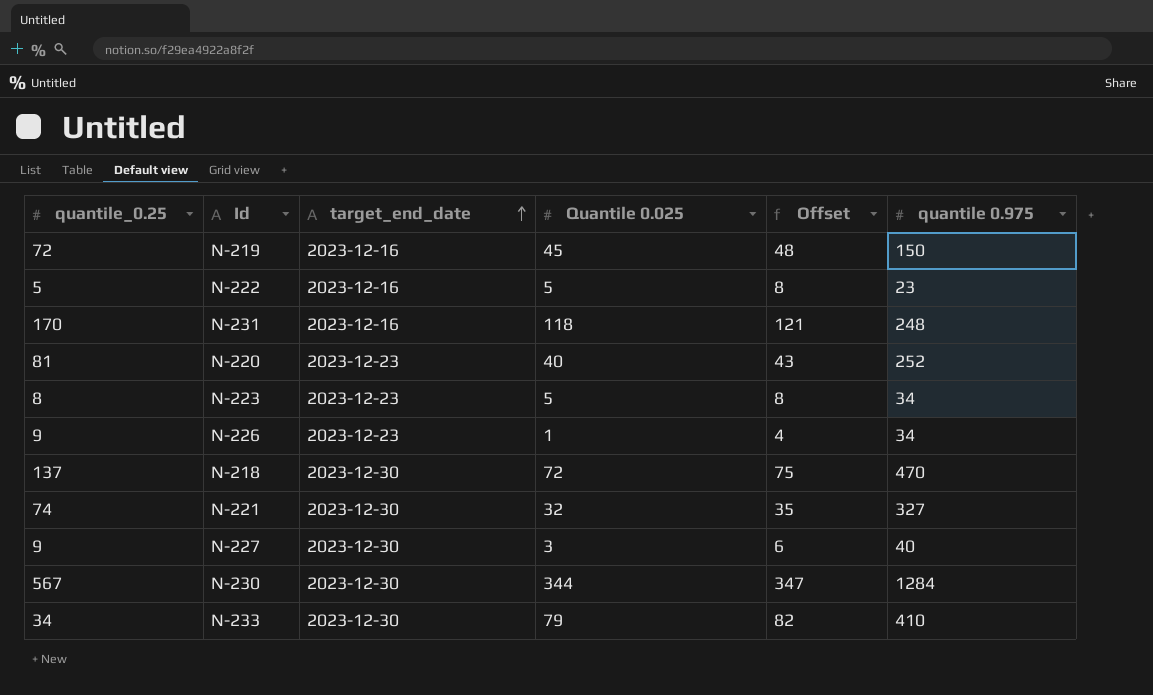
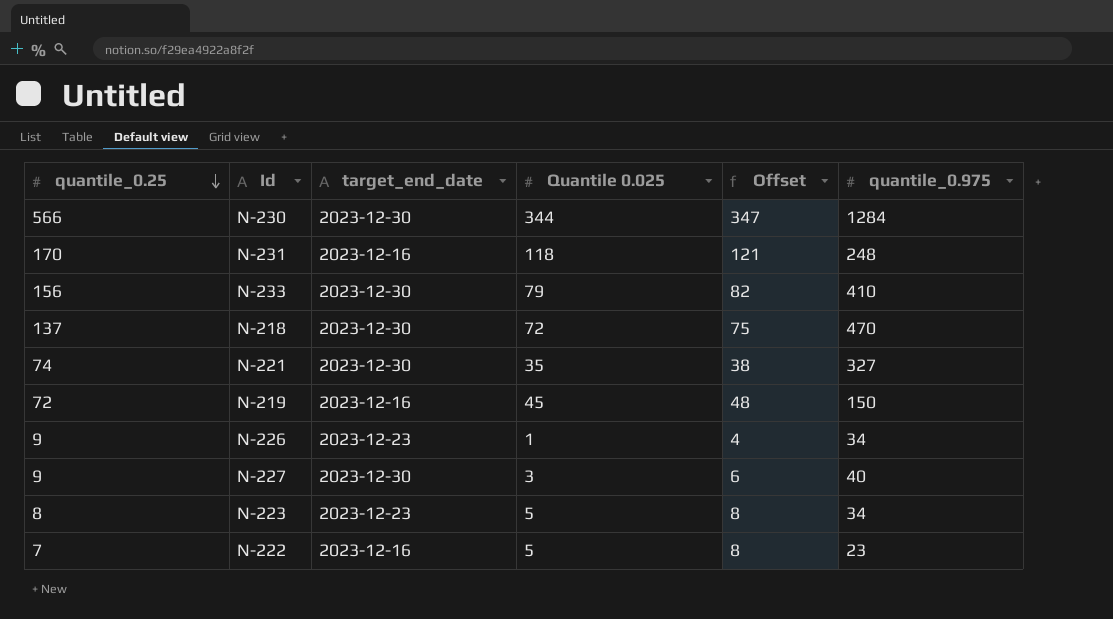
row order: target_end_date ascending -> quantile_0.25 descending
column name: quantile 0.975 -> quantile_0.975
row N-220: 81 | 2023-12-23 | 40 | 43 | 252 -> none
N-230 | quantile_0.25: 567 -> 566
N-233 | quantile_0.25: 34 -> 156
N-221 | Quantile 0.025: 32 -> 35
N-221 | Offset: 35 -> 38
N-222 | quantile_0.25: 5 -> 7

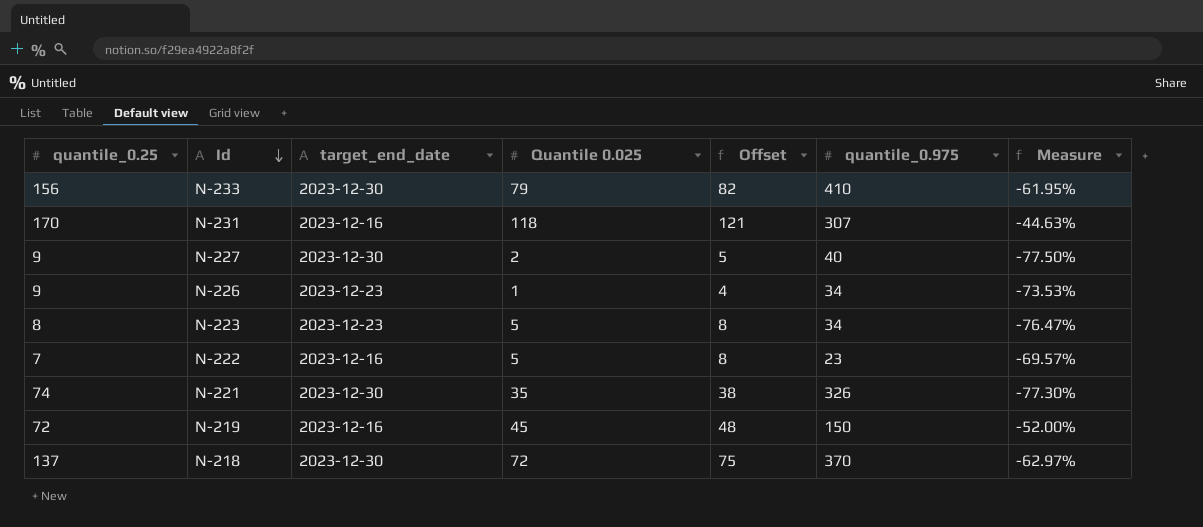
row order: quantile_0.25 descending -> Id descending
column Measure | formula: none -> ([quantile_0.25] - [quantile_0.975]) / [quantile_0.975]
row N-230: 566 | 2023-12-30 | 344 | 347 | 1284 -> none
N-231 | quantile_0.975: 248 -> 307
N-227 | Quantile 0.025: 3 -> 2
N-227 | Offset: 6 -> 5
N-221 | quantile_0.975: 327 -> 326
N-218 | quantile_0.975: 470 -> 370

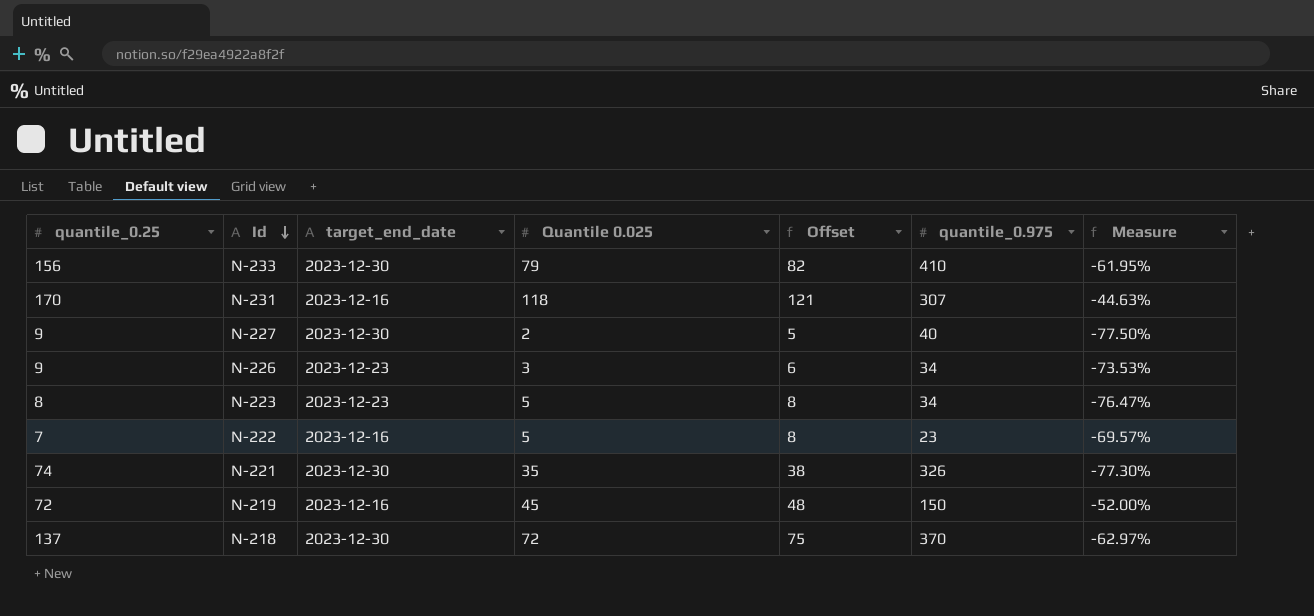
N-226 | Quantile 0.025: 1 -> 3
N-226 | Offset: 4 -> 6

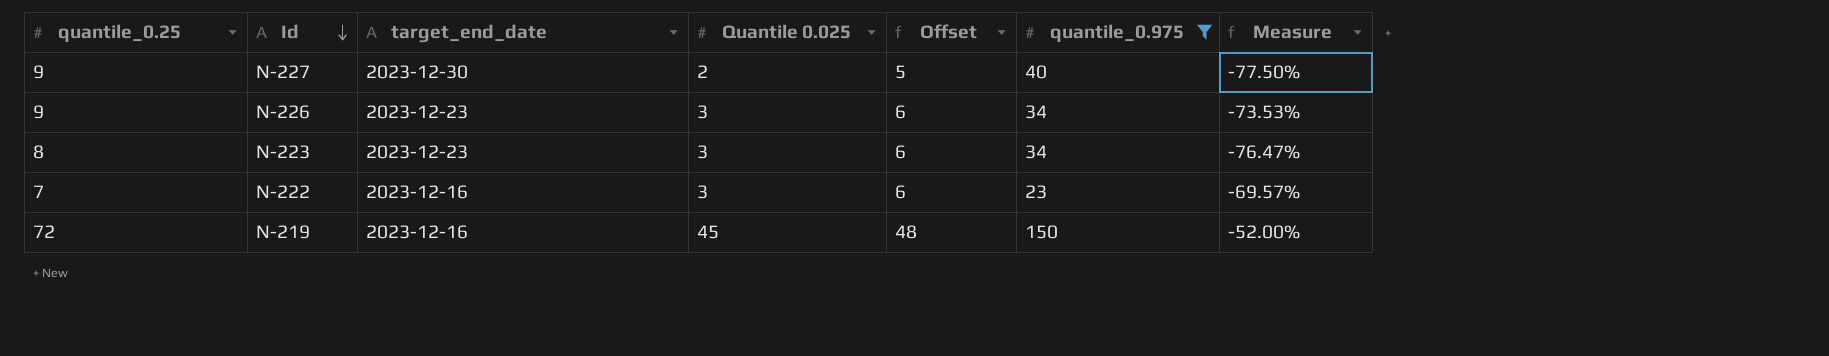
filter: none -> quantile_0.975 <= 150
N-223 | Quantile 0.025: 5 -> 3
N-223 | Offset: 8 -> 6
N-222 | Quantile 0.025: 5 -> 3
N-222 | Offset: 8 -> 6

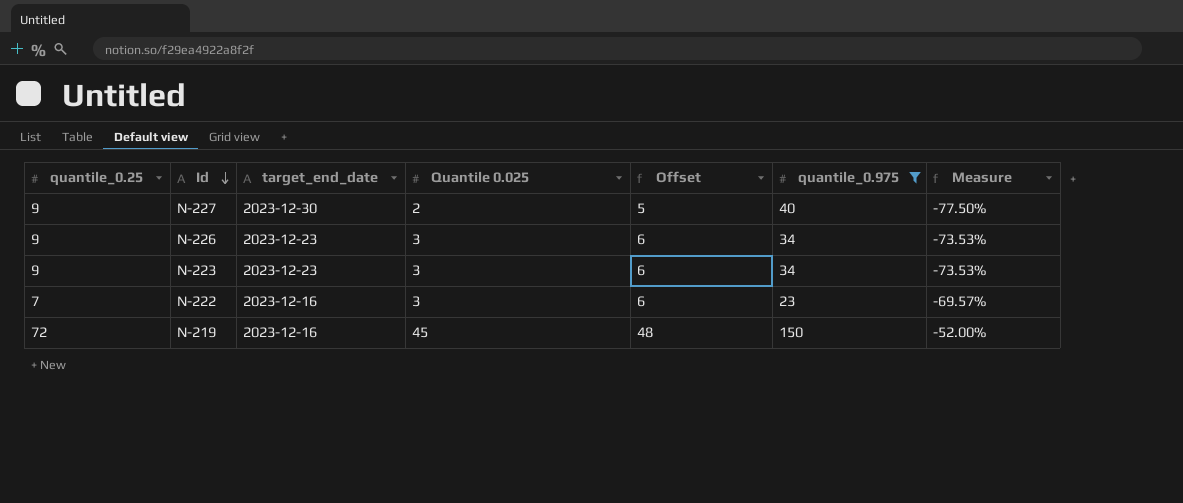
N-223 | quantile_0.25: 8 -> 9
N-223 | Measure: -76.47% -> -73.53%

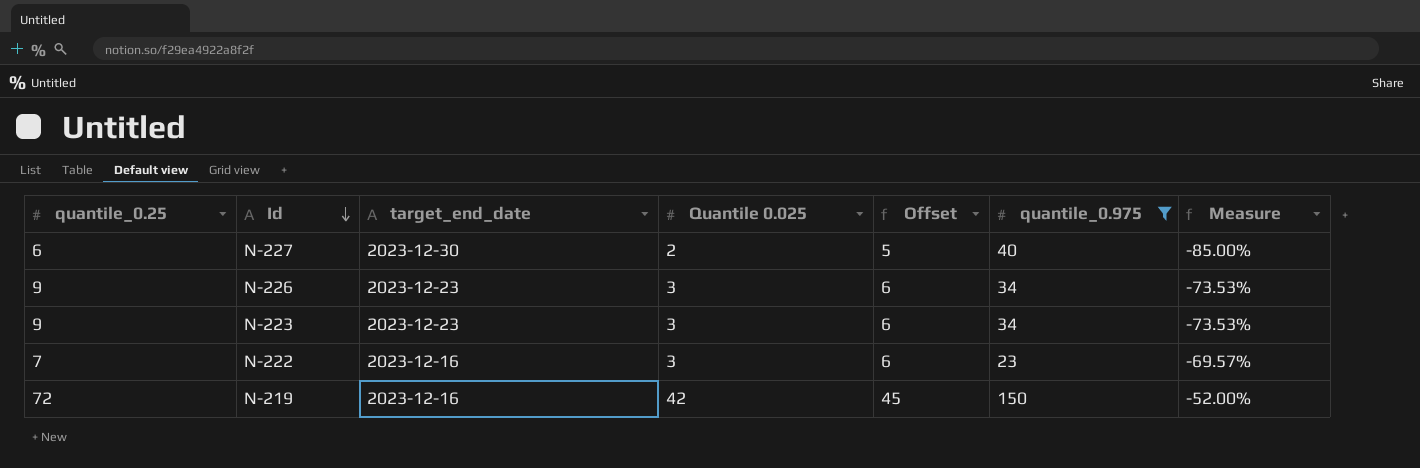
N-227 | quantile_0.25: 9 -> 6
N-227 | Measure: -77.50% -> -85.00%
N-219 | Quantile 0.025: 45 -> 42
N-219 | Offset: 48 -> 45

